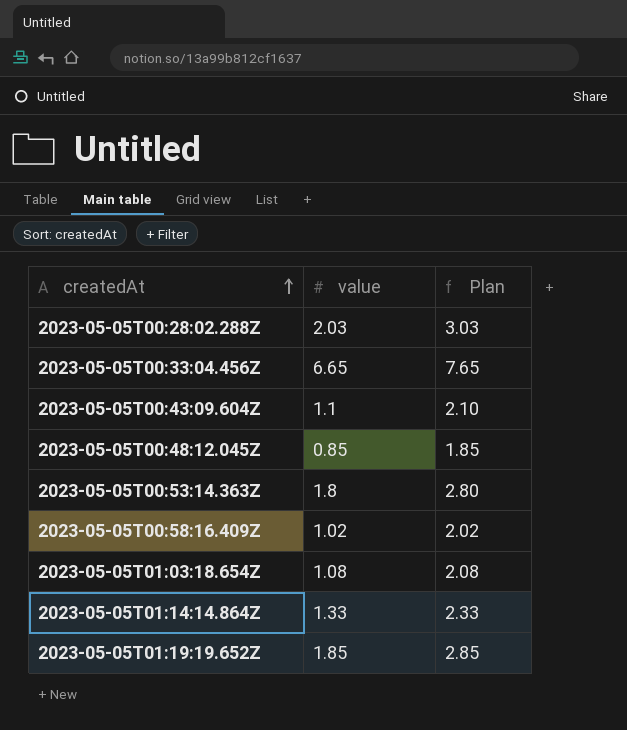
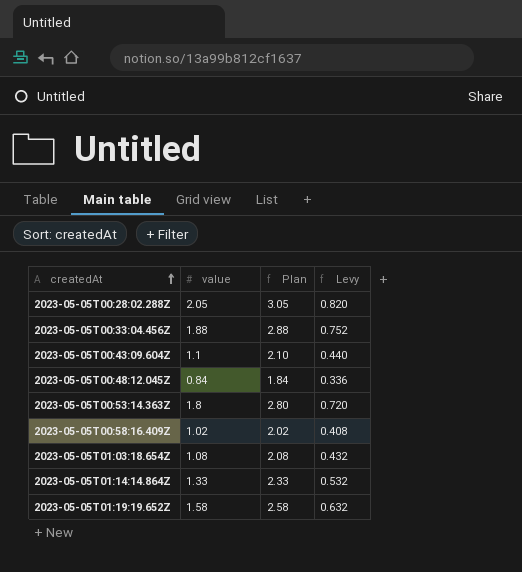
column Levy | formula: none -> [value] * 0.4
2023-05-05T00:28:02.288Z | value: 2.03 -> 2.05
2023-05-05T00:28:02.288Z | Plan: 3.03 -> 3.05
2023-05-05T00:33:04.456Z | value: 6.65 -> 1.88
2023-05-05T00:33:04.456Z | Plan: 7.65 -> 2.88
2023-05-05T00:48:12.045Z | value: 0.85 -> 0.84
2023-05-05T00:48:12.045Z | Plan: 1.85 -> 1.84
2023-05-05T01:19:19.652Z | value: 1.85 -> 1.58
2023-05-05T01:19:19.652Z | Plan: 2.85 -> 2.58

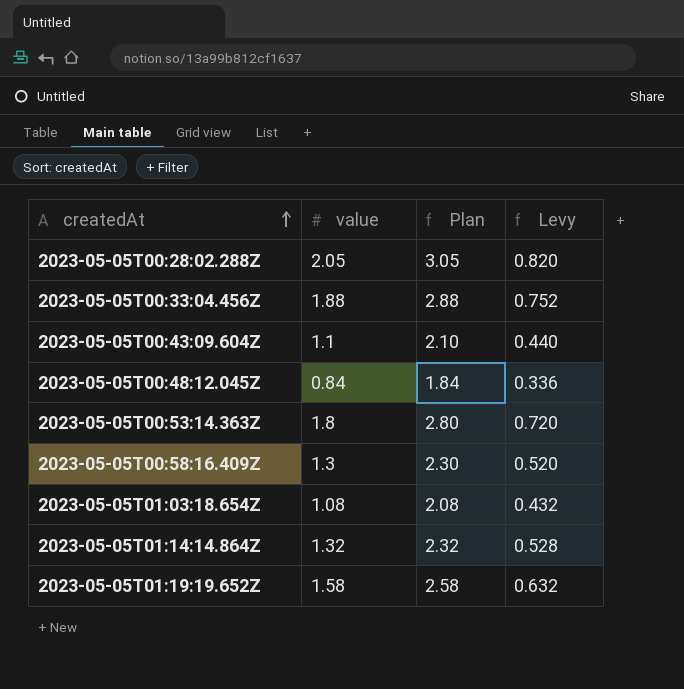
2023-05-05T00:58:16.409Z | value: 1.02 -> 1.3
2023-05-05T00:58:16.409Z | Plan: 2.02 -> 2.30
2023-05-05T00:58:16.409Z | Levy: 0.408 -> 0.520
2023-05-05T01:14:14.864Z | value: 1.33 -> 1.32
2023-05-05T01:14:14.864Z | Plan: 2.33 -> 2.32
2023-05-05T01:14:14.864Z | Levy: 0.532 -> 0.528

